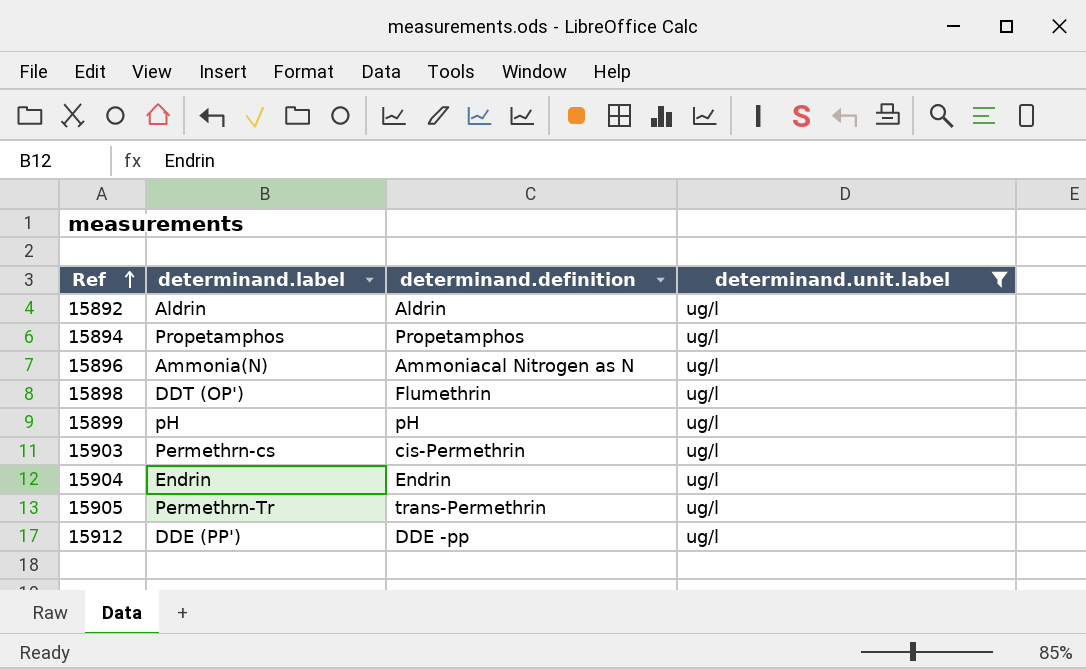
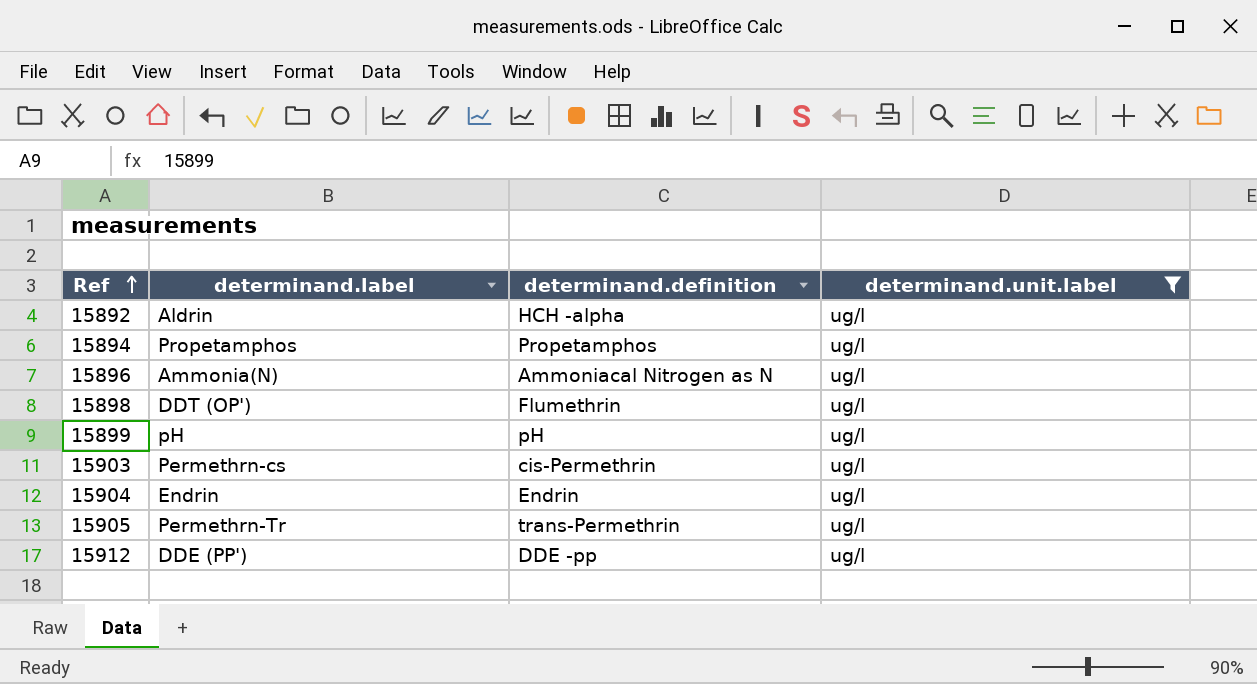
15892 | determinand.definition: Aldrin -> HCH -alpha

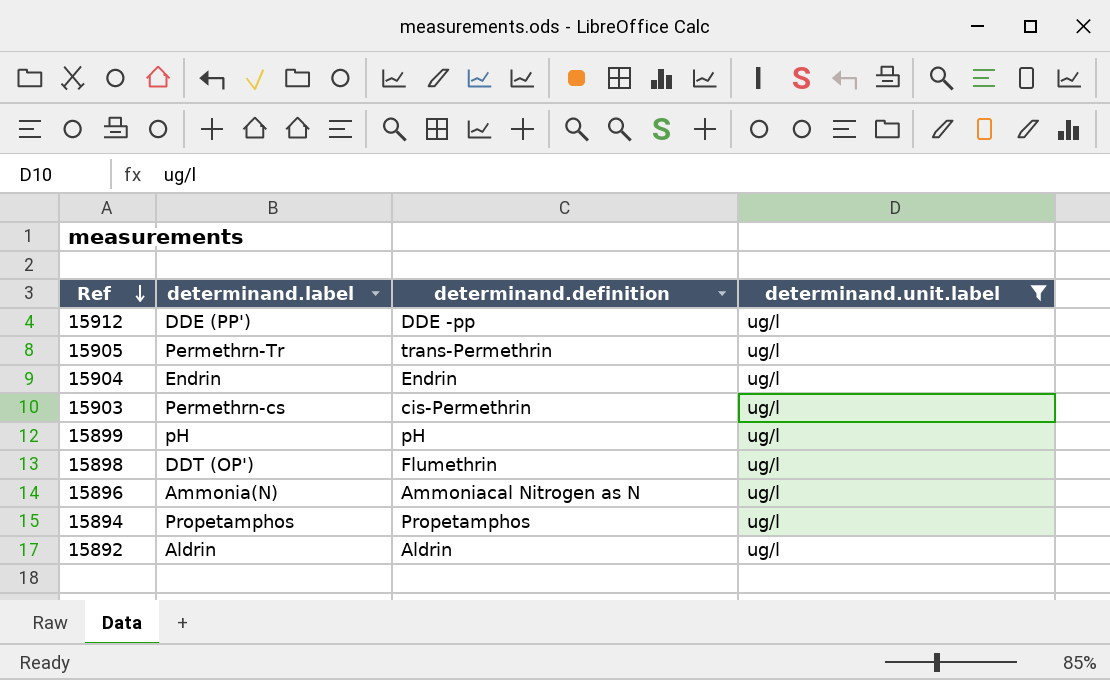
row order: Ref ascending -> Ref descending
15892 | determinand.definition: HCH -alpha -> Aldrin

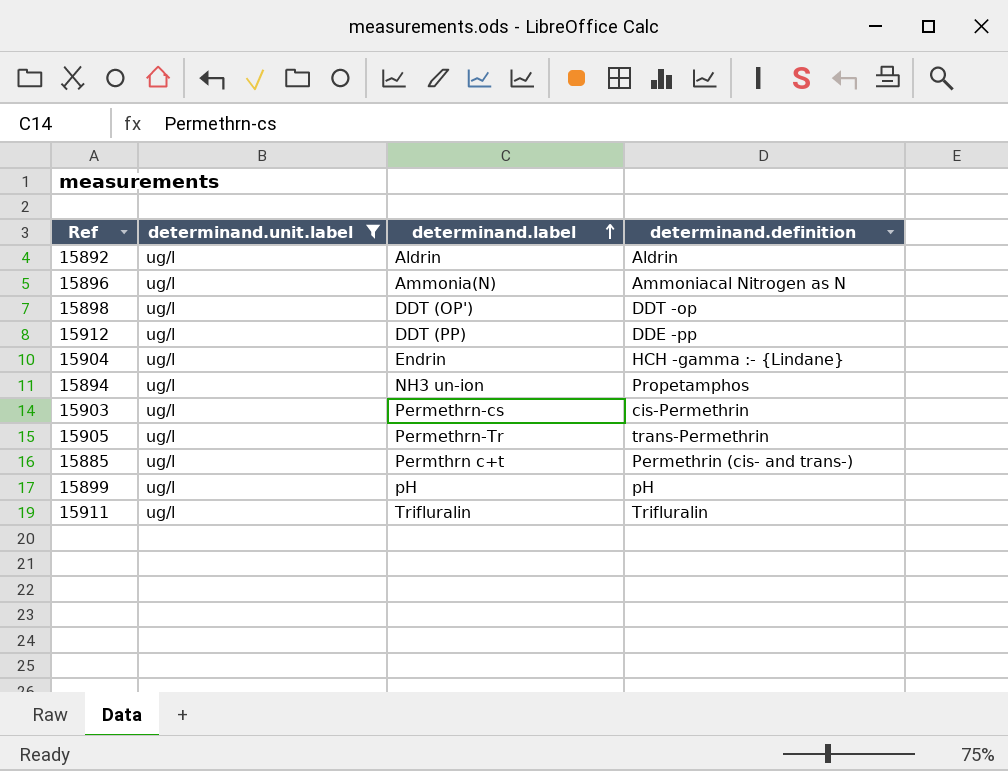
row order: Ref descending -> determinand.label ascending
column determinand.unit.label | position: 4 -> 2
15898 | determinand.definition: Flumethrin -> DDT -op
15912 | determinand.label: DDE (PP') -> DDT (PP)
15904 | determinand.definition: Endrin -> HCH -gamma :- {Lindane}
15894 | determinand.label: Propetamphos -> NH3 un-ion
row 15885: none -> ug/l | Permthrn c+t | Permethrin (cis- and trans-)
row 15911: none -> ug/l | Trifluralin | Trifluralin

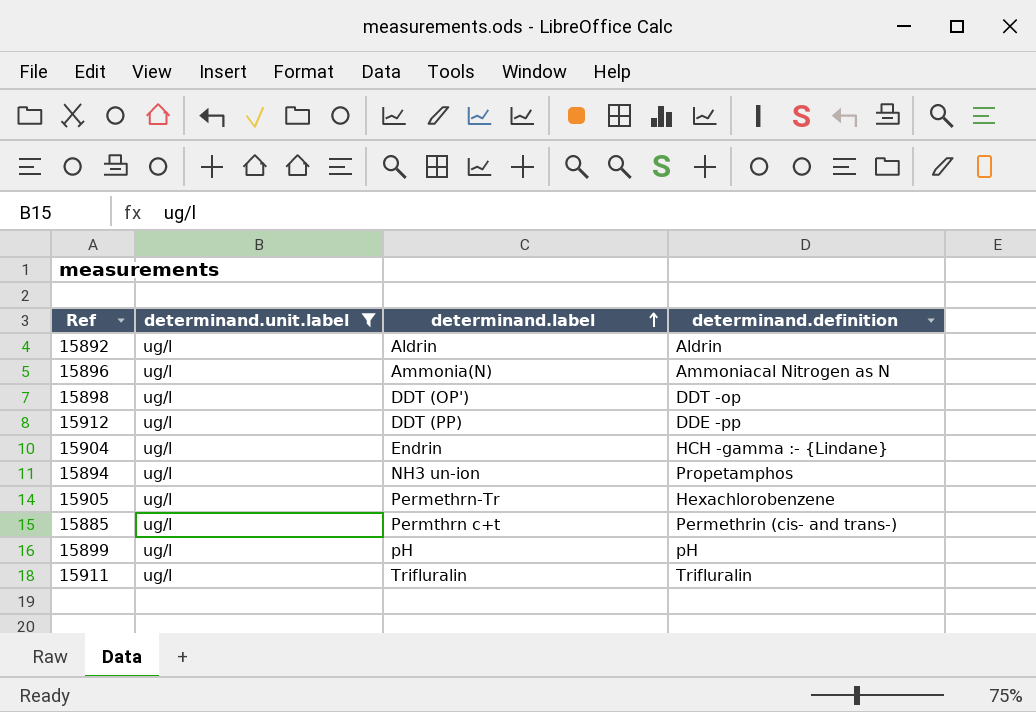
row 15903: ug/l | Permethrn-cs | cis-Permethrin -> none
15905 | determinand.definition: trans-Permethrin -> Hexachlorobenzene

